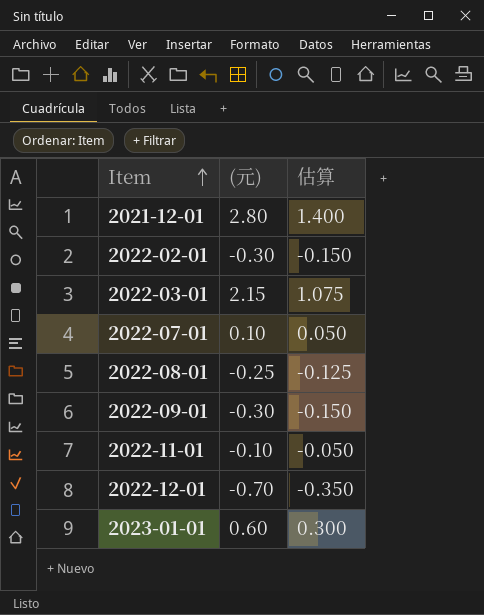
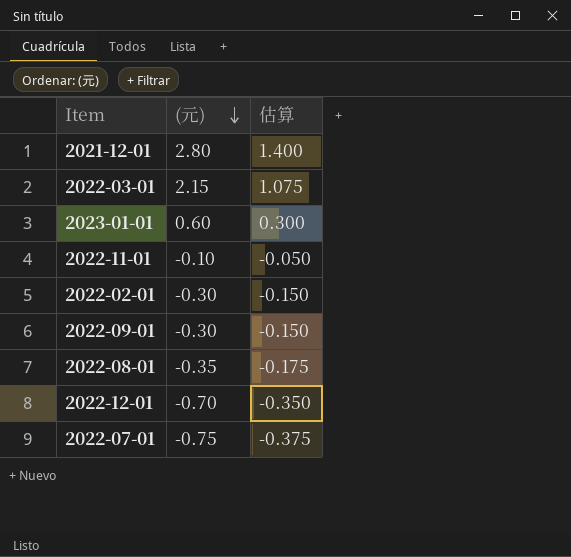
row order: Item ascending -> (元) descending
2022-08-01 | (元): -0.25 -> -0.35
2022-08-01 | 估算: -0.125 -> -0.175
2022-07-01 | (元): 0.10 -> -0.75
2022-07-01 | 估算: 0.050 -> -0.375

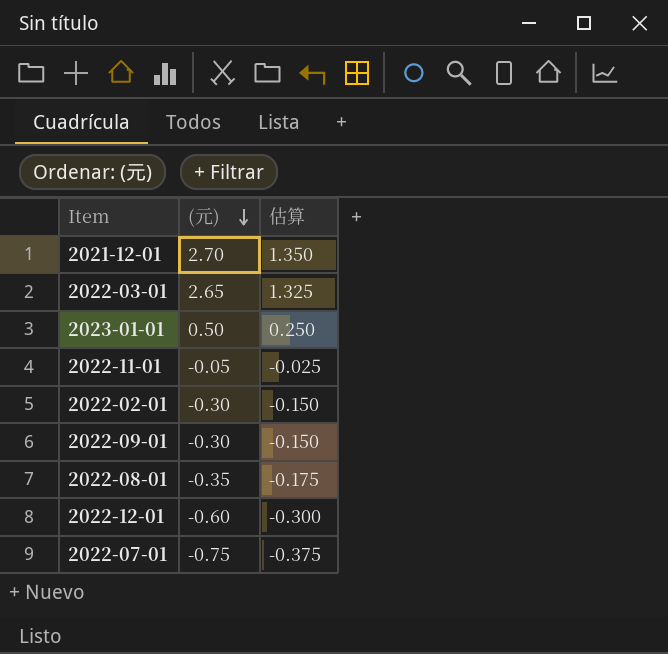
2021-12-01 | (元): 2.80 -> 2.70
2021-12-01 | 估算: 1.400 -> 1.350
2022-03-01 | (元): 2.15 -> 2.65
2022-03-01 | 估算: 1.075 -> 1.325
2023-01-01 | (元): 0.60 -> 0.50
2023-01-01 | 估算: 0.300 -> 0.250
2022-11-01 | (元): -0.10 -> -0.05
2022-11-01 | 估算: -0.050 -> -0.025
2022-12-01 | (元): -0.70 -> -0.60
2022-12-01 | 估算: -0.350 -> -0.300

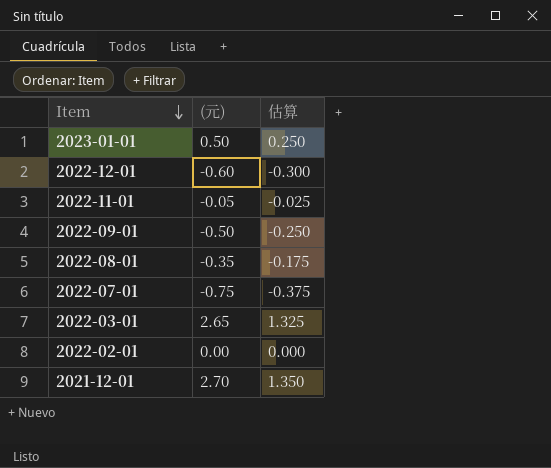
row order: (元) descending -> Item descending
2022-09-01 | (元): -0.30 -> -0.50
2022-09-01 | 估算: -0.150 -> -0.250
2022-02-01 | (元): -0.30 -> 0.00
2022-02-01 | 估算: -0.150 -> 0.000

